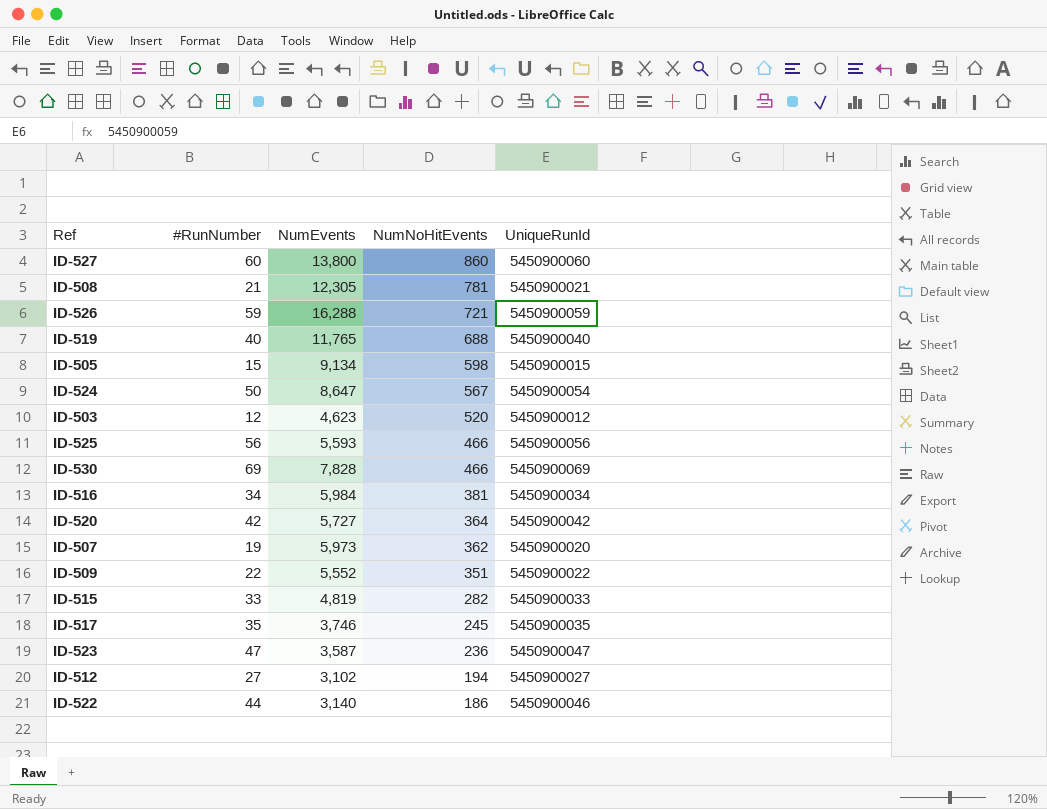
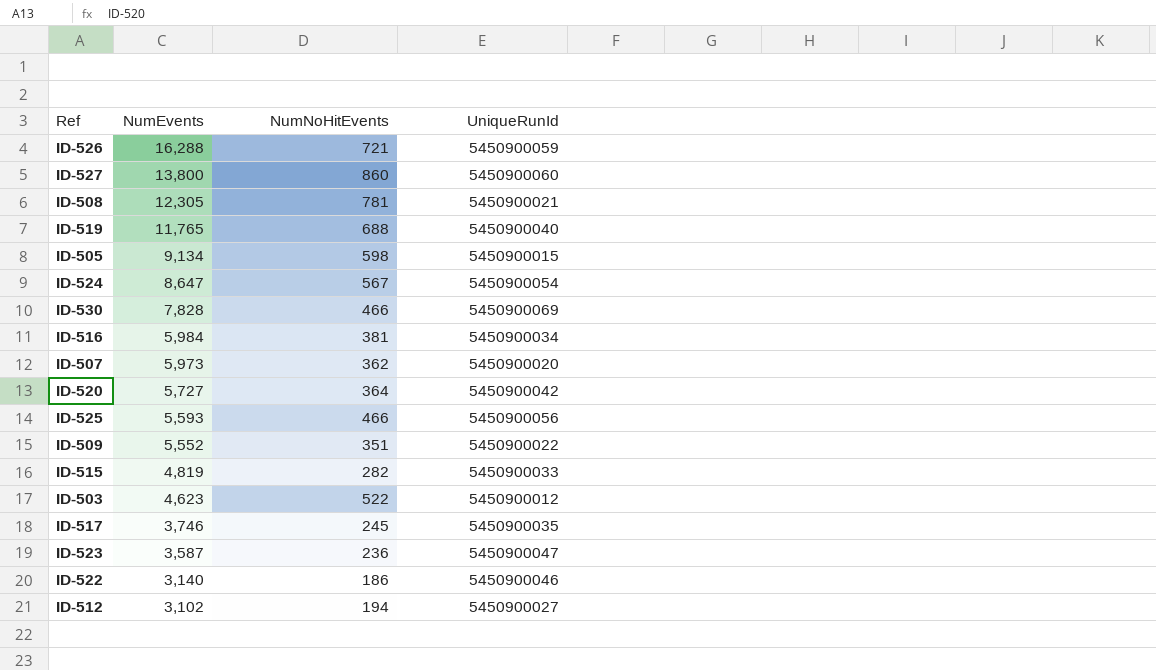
row order: NumNoHitEvents descending -> NumEvents descending
column #RunNumber | position: 2 -> none
ID-503 | NumNoHitEvents: 520 -> 522

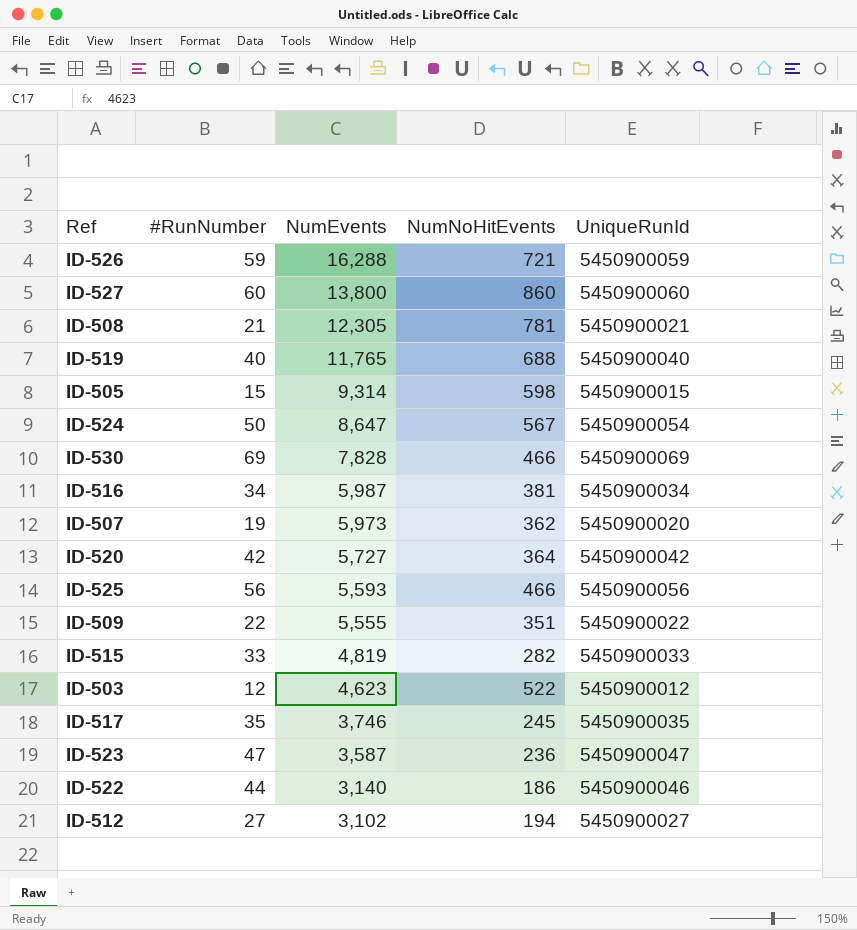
column #RunNumber | position: none -> 2
ID-505 | NumEvents: 9,134 -> 9,314
ID-516 | NumEvents: 5,984 -> 5,987
ID-509 | NumEvents: 5,552 -> 5,555

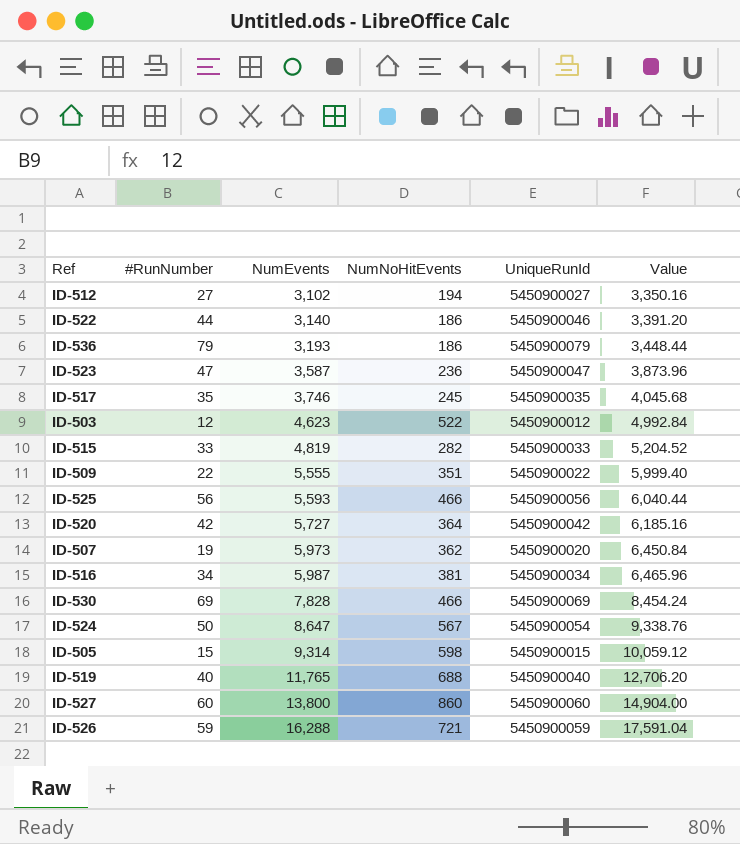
row order: NumEvents descending -> NumEvents ascending
column Value | formula: none -> [NumEvents] * 1.08
row ID-508: 21 | 12,305 | 781 | 5450900021 -> none
row ID-536: none -> 79 | 3,193 | 186 | 5450900079 | 3,448.44

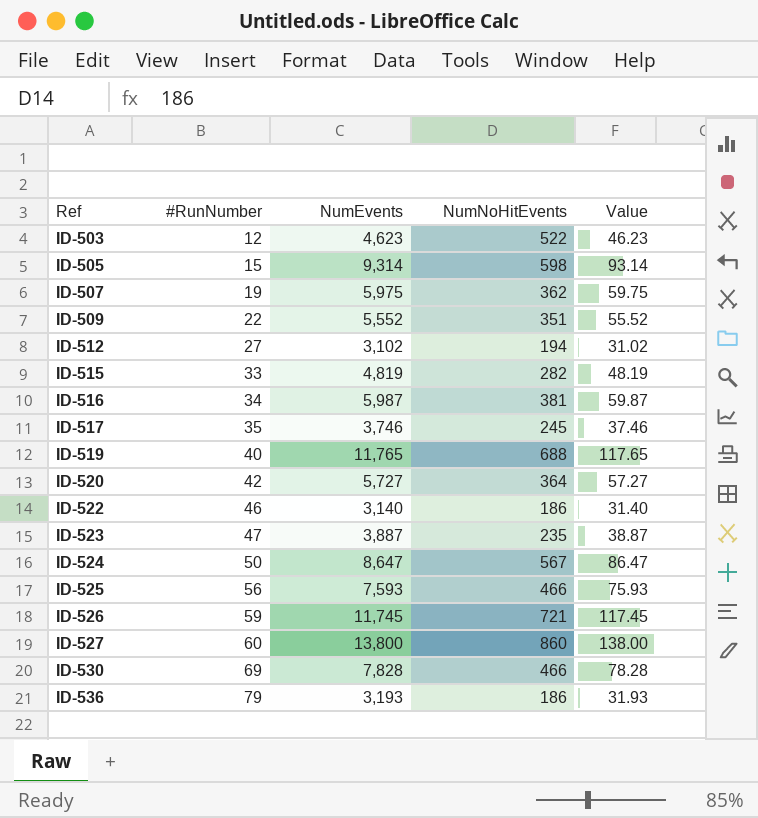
row order: NumEvents ascending -> Ref ascending
column UniqueRunId | position: 5 -> none
column Value | formula: [NumEvents] * 1.08 -> [NumEvents] * 0.01
ID-507 | NumEvents: 5,973 -> 5,975
ID-509 | NumEvents: 5,555 -> 5,552
ID-522 | #RunNumber: 44 -> 46
ID-523 | NumEvents: 3,587 -> 3,887
ID-523 | NumNoHitEvents: 236 -> 235
ID-525 | NumEvents: 5,593 -> 7,593
ID-526 | NumEvents: 16,288 -> 11,745

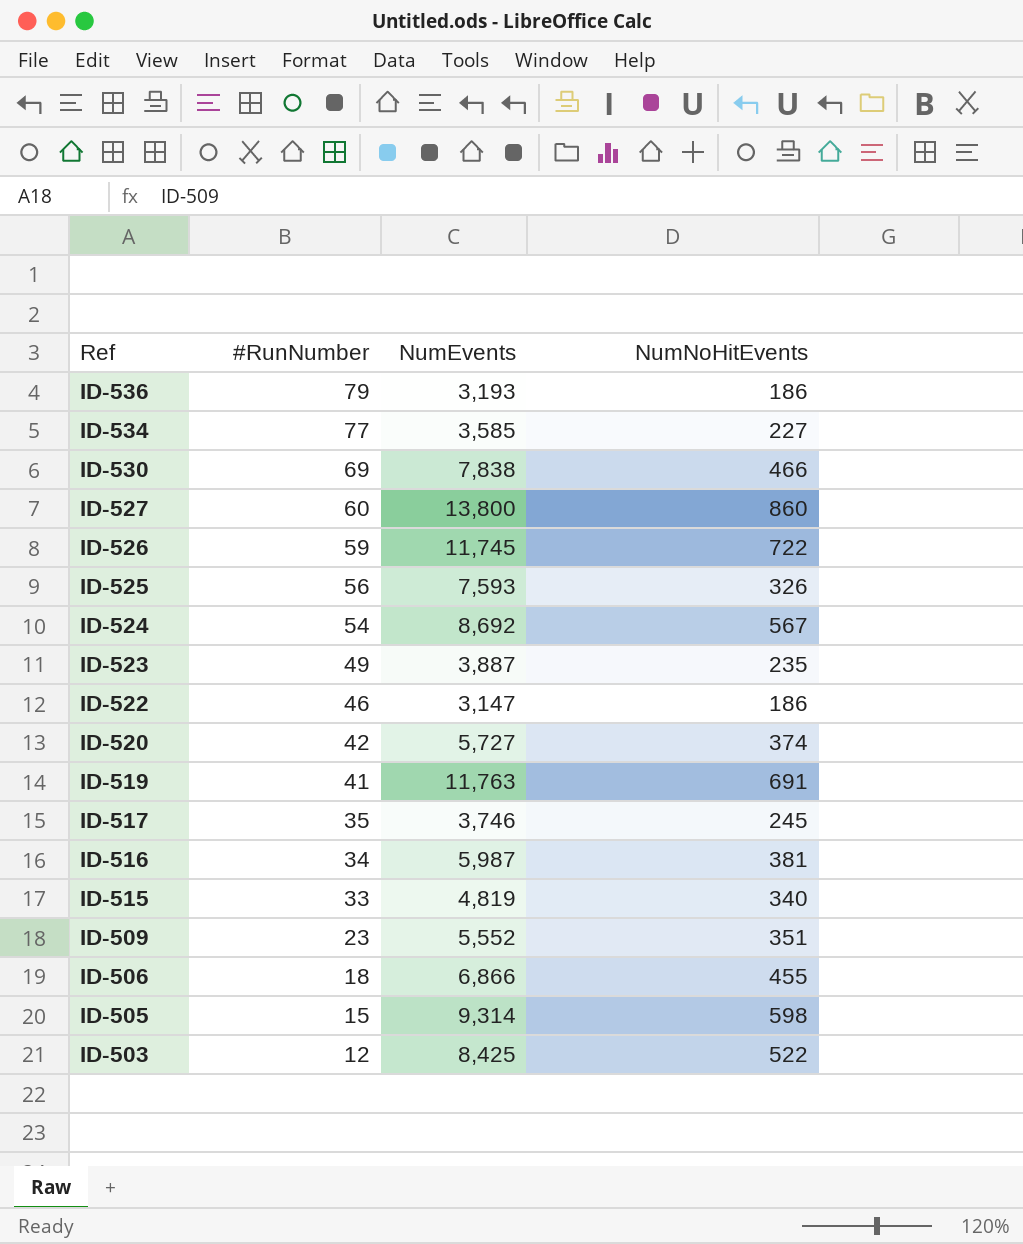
row order: Ref ascending -> Ref descending
column Value | formula: [NumEvents] * 0.01 -> none
row ID-507: 19 | 5,975 | 362 | 59.75 -> none
row ID-512: 27 | 3,102 | 194 | 31.02 -> none
row ID-534: none -> 77 | 3,585 | 227
ID-530 | NumEvents: 7,828 -> 7,838
ID-526 | NumNoHitEvents: 721 -> 722
ID-525 | NumNoHitEvents: 466 -> 326
ID-524 | #RunNumber: 50 -> 54
ID-524 | NumEvents: 8,647 -> 8,692
ID-523 | #RunNumber: 47 -> 49
ID-522 | NumEvents: 3,140 -> 3,147
ID-520 | NumNoHitEvents: 364 -> 374
ID-519 | #RunNumber: 40 -> 41
ID-519 | NumEvents: 11,765 -> 11,763
ID-519 | NumNoHitEvents: 688 -> 691
ID-515 | NumNoHitEvents: 282 -> 340
ID-509 | #RunNumber: 22 -> 23
row ID-506: none -> 18 | 6,866 | 455
ID-503 | NumEvents: 4,623 -> 8,425

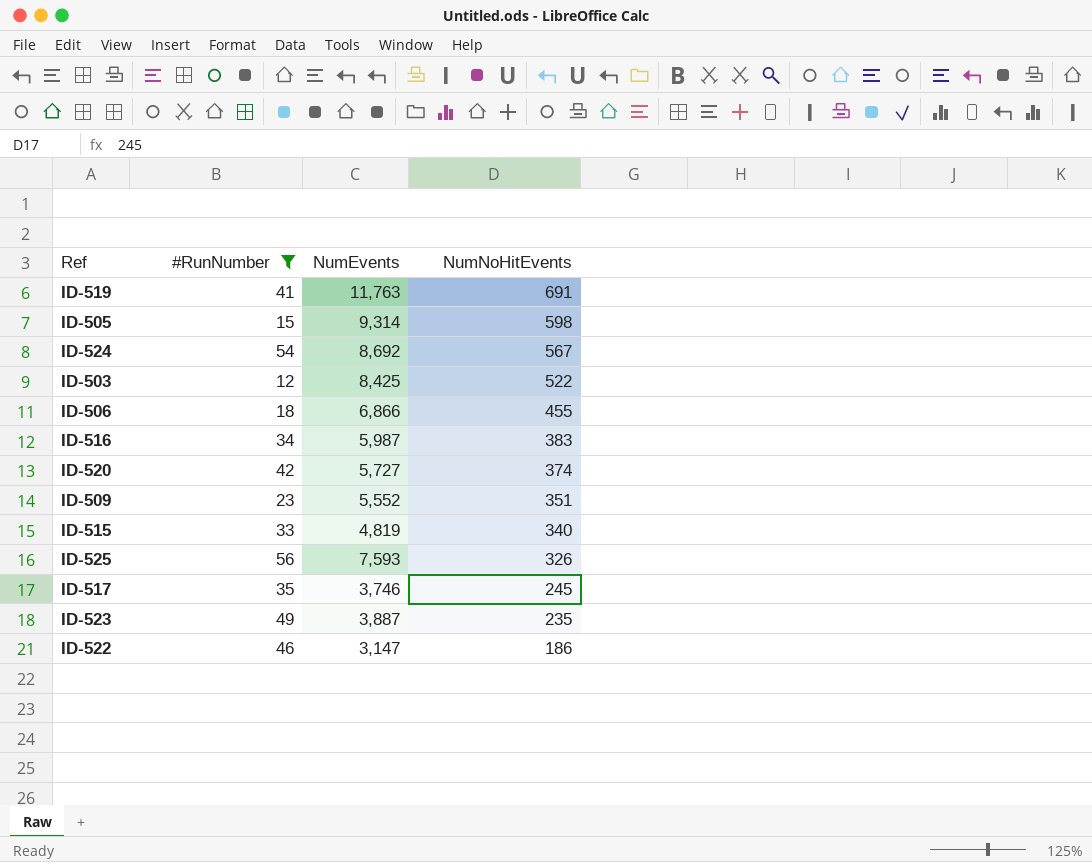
filter: none -> #RunNumber <= 56
row order: Ref descending -> NumNoHitEvents descending
ID-516 | NumNoHitEvents: 381 -> 383

